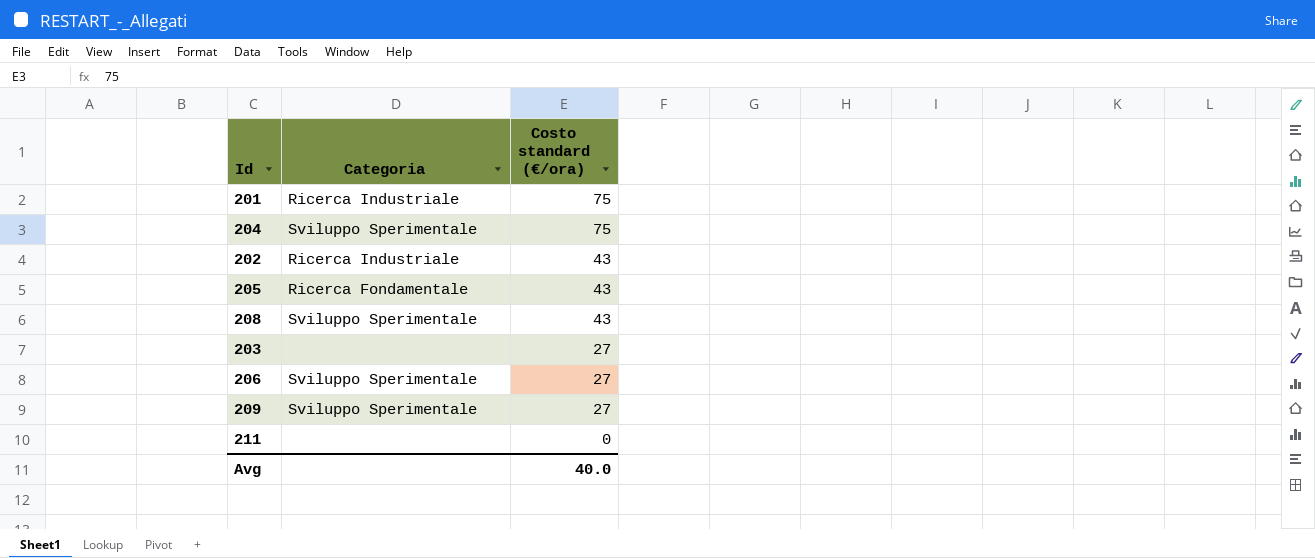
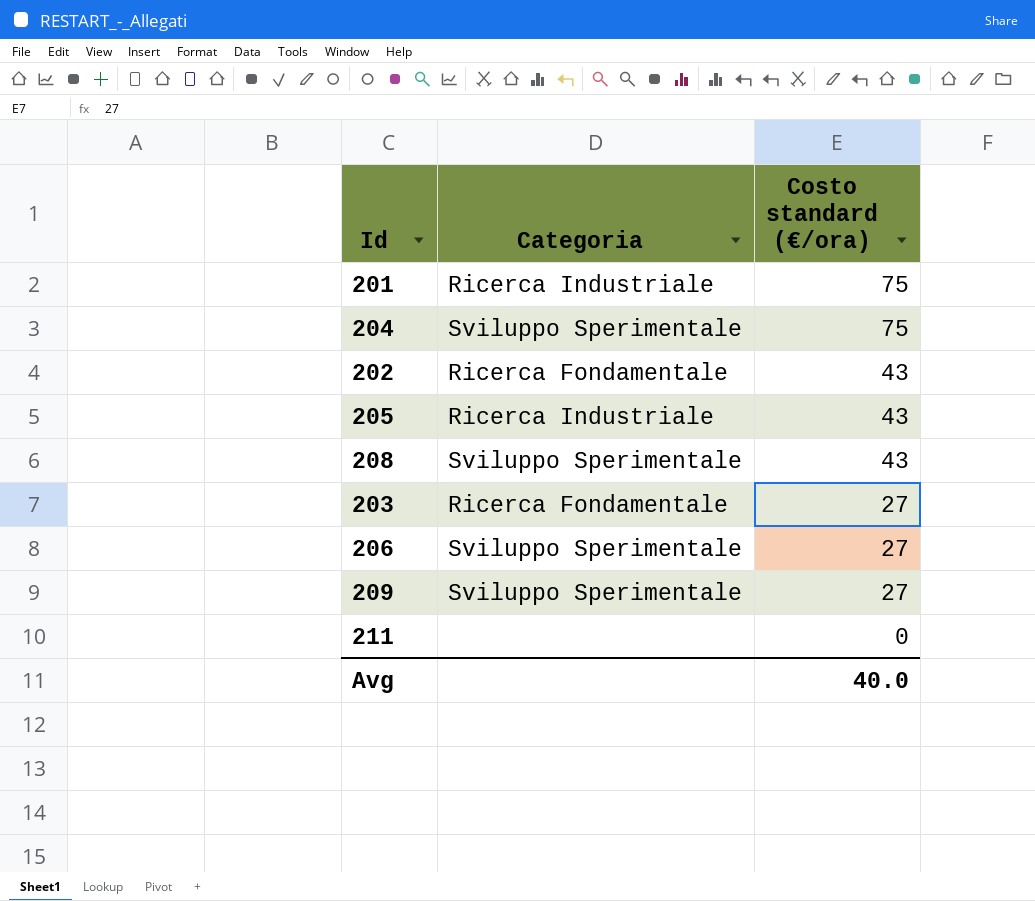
202 | Categoria: Ricerca Industriale -> Ricerca Fondamentale
205 | Categoria: Ricerca Fondamentale -> Ricerca Industriale
203 | Categoria: none -> Ricerca Fondamentale

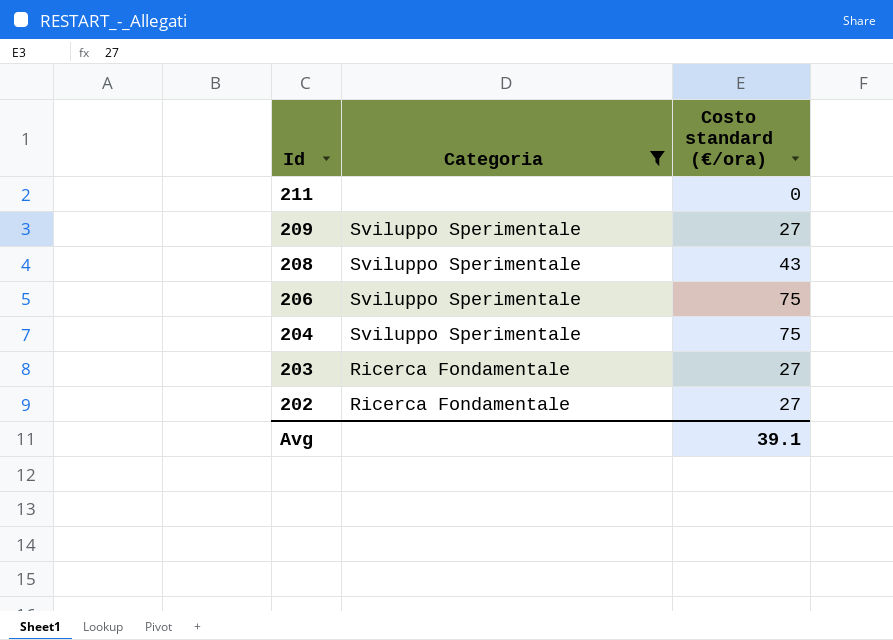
filter: none -> Categoria != Ricerca Industriale
row order: Costo standard (€/ora) descending -> Id descending
206 | Costo standard (€/ora): 27 -> 75
202 | Costo standard (€/ora): 43 -> 27
Avg | Costo standard (€/ora): 40.0 -> 39.1

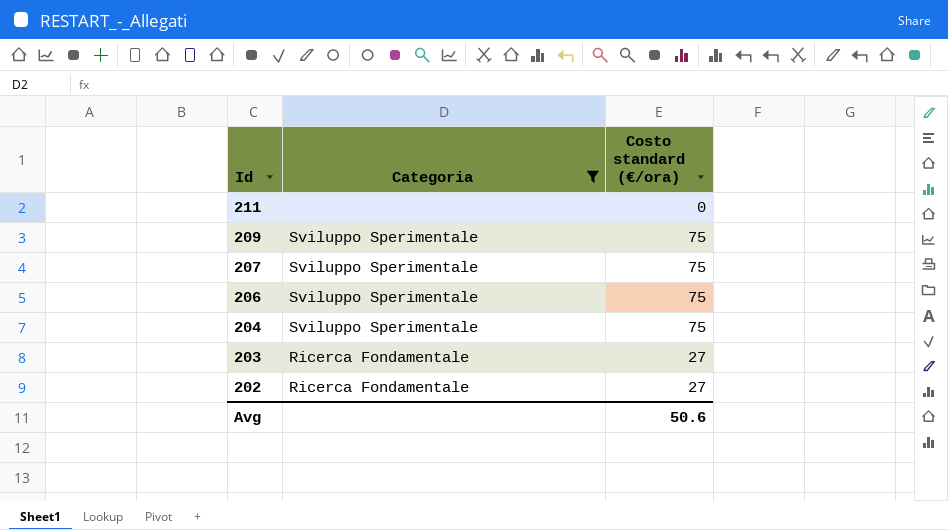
row 208: Sviluppo Sperimentale | 43 -> none
209 | Costo standard (€/ora): 27 -> 75
row 207: none -> Sviluppo Sperimentale | 75
Avg | Costo standard (€/ora): 39.1 -> 50.6

